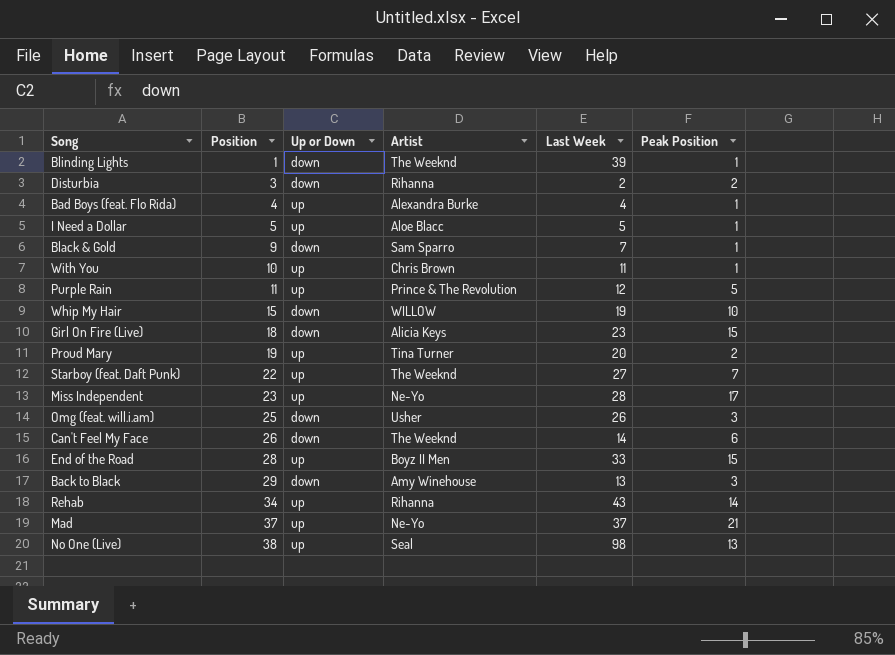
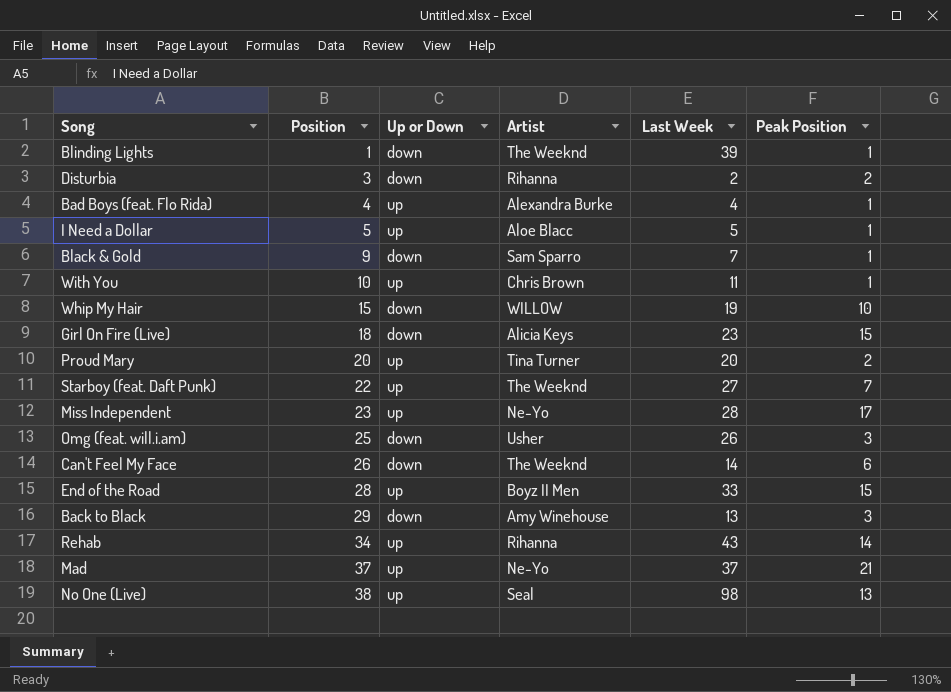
row Purple Rain: 11 | up | Prince & The Revolution | 12 | 5 -> none
Proud Mary | Position: 19 -> 20

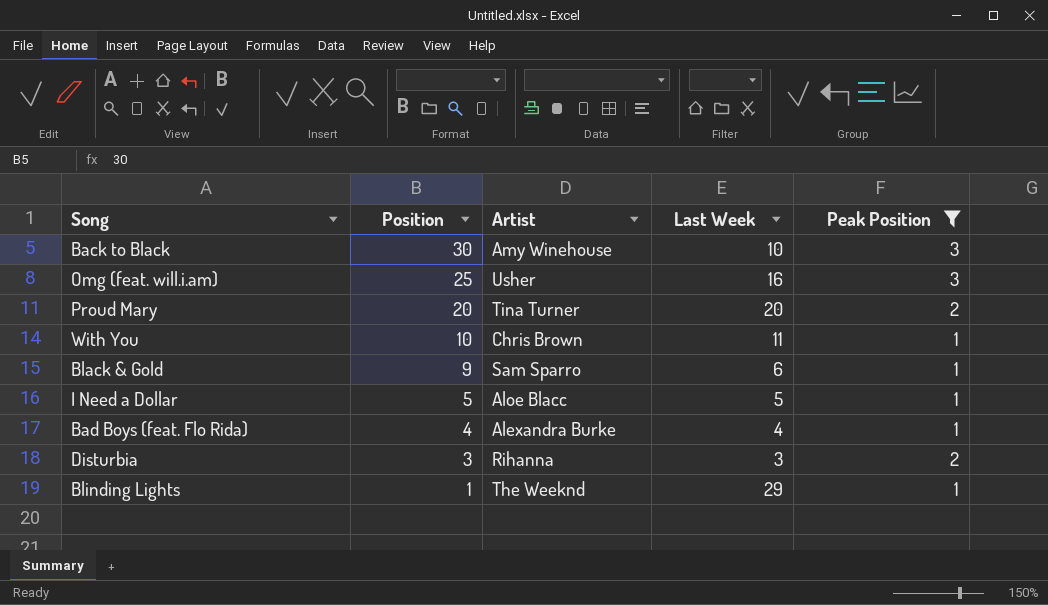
filter: none -> Peak Position <= 3
row order: Position ascending -> Position descending
column Up or Down | position: 3 -> none
Back to Black | Position: 29 -> 30
Back to Black | Last Week: 13 -> 10
Omg (feat. will.i.am) | Last Week: 26 -> 16
Black & Gold | Last Week: 7 -> 6
Disturbia | Last Week: 2 -> 3
Blinding Lights | Last Week: 39 -> 29

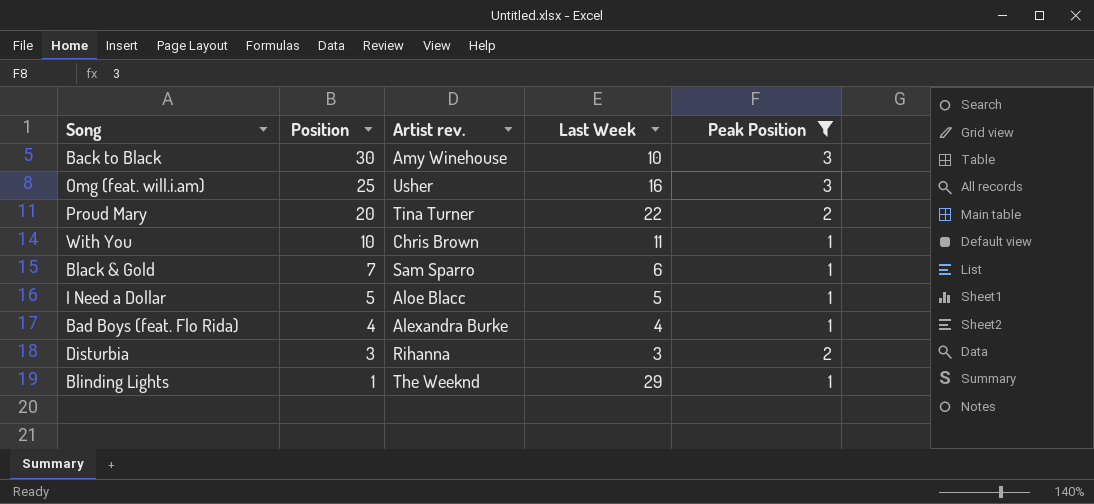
column name: Artist -> Artist rev.
Proud Mary | Last Week: 20 -> 22
Black & Gold | Position: 9 -> 7

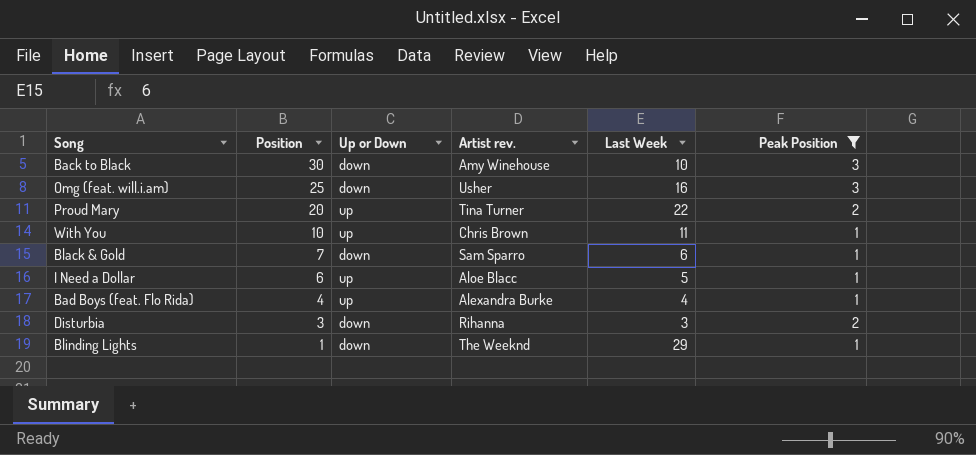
column Up or Down | position: none -> 3
I Need a Dollar | Position: 5 -> 6

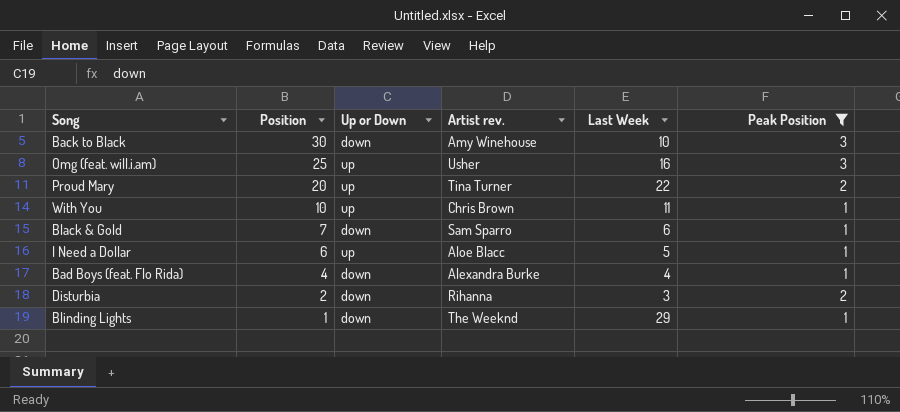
Omg (feat. will.i.am) | Up or Down: down -> up
Bad Boys (feat. Flo Rida) | Up or Down: up -> down
Disturbia | Position: 3 -> 2

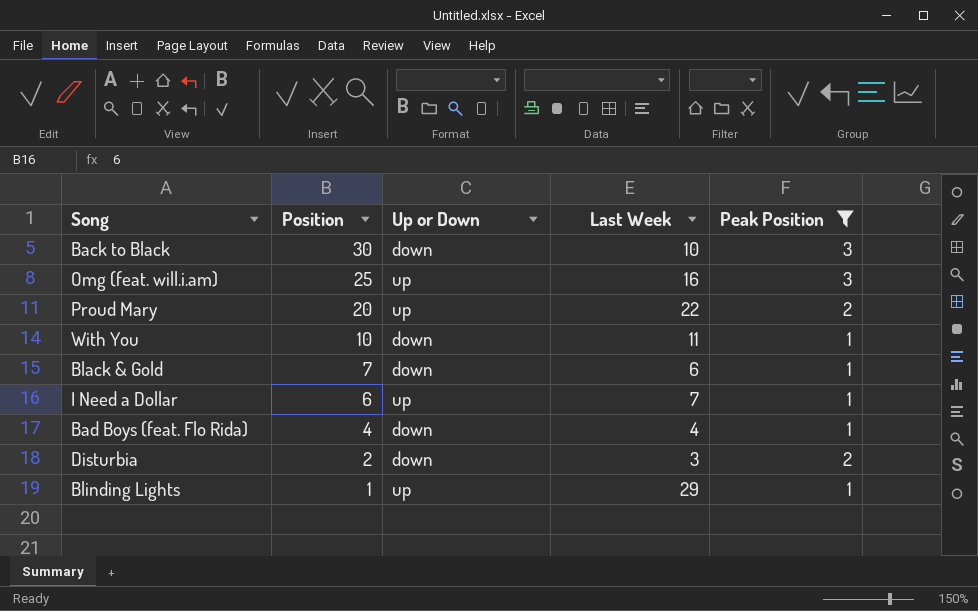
column Artist rev. | position: 4 -> none
With You | Up or Down: up -> down
I Need a Dollar | Last Week: 5 -> 7
Blinding Lights | Up or Down: down -> up

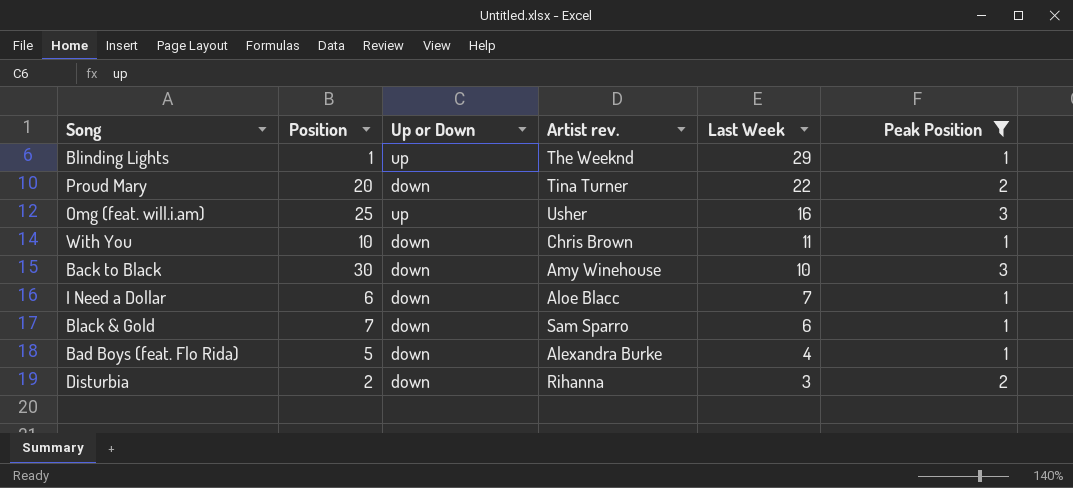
row order: Position descending -> Last Week descending
column Artist rev. | position: none -> 4
Proud Mary | Up or Down: up -> down
I Need a Dollar | Up or Down: up -> down
Bad Boys (feat. Flo Rida) | Position: 4 -> 5

